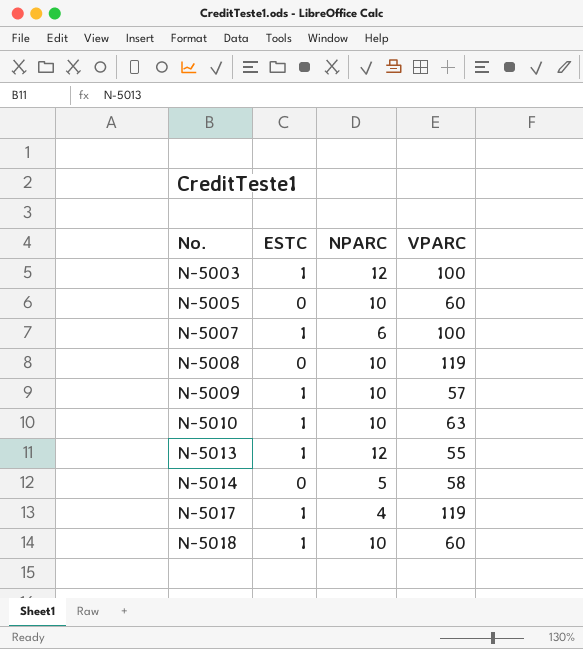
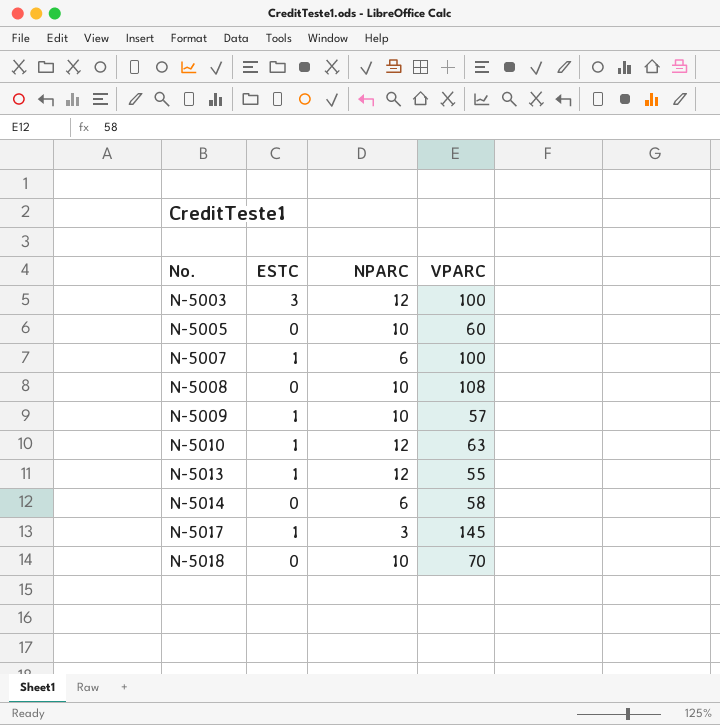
N-5003 | ESTC: 1 -> 3
N-5008 | VPARC: 119 -> 108
N-5010 | NPARC: 10 -> 12
N-5014 | NPARC: 5 -> 6
N-5017 | NPARC: 4 -> 3
N-5017 | VPARC: 119 -> 145
N-5018 | ESTC: 1 -> 0
N-5018 | VPARC: 60 -> 70

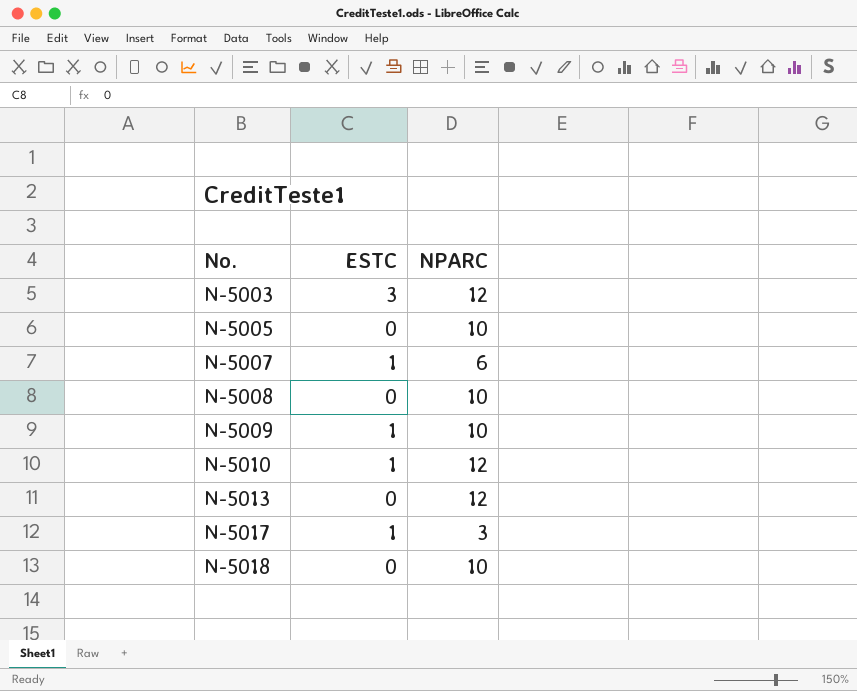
column VPARC | position: 4 -> none
row N-5014: 0 | 6 | 58 -> none
N-5013 | ESTC: 1 -> 0

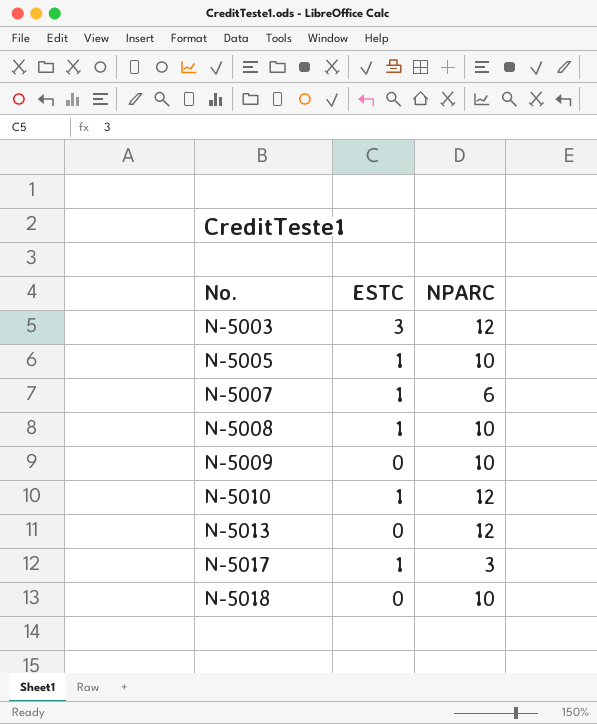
N-5005 | ESTC: 0 -> 1
N-5008 | ESTC: 0 -> 1
N-5009 | ESTC: 1 -> 0

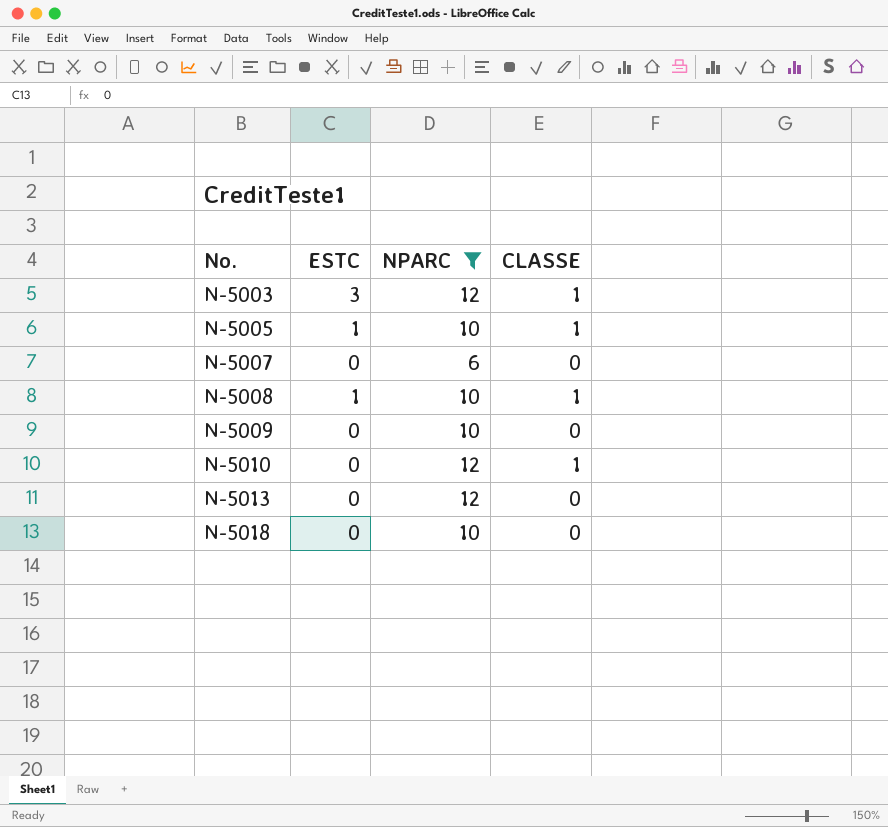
filter: none -> NPARC != 3
column CLASSE | position: none -> 4
N-5007 | ESTC: 1 -> 0
N-5010 | ESTC: 1 -> 0

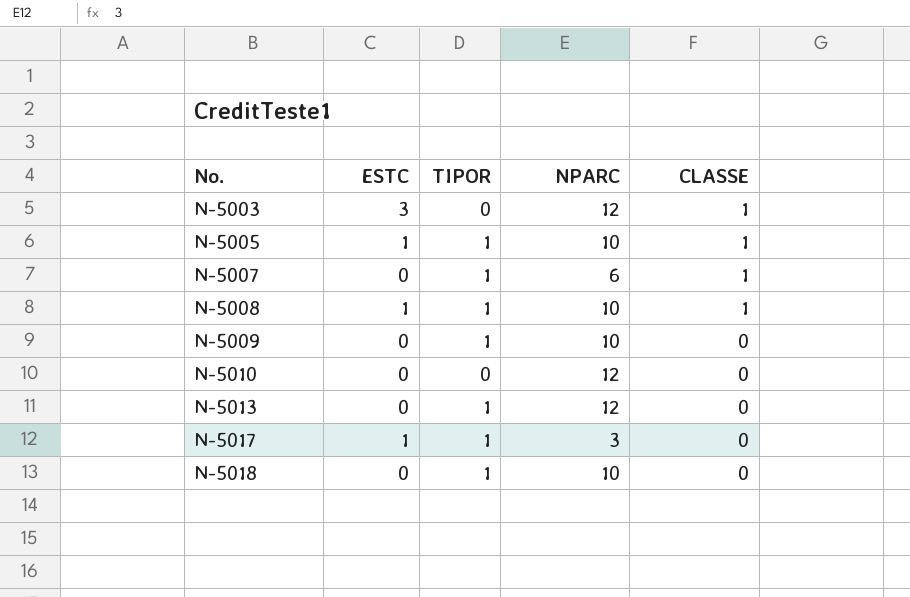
filter: NPARC != 3 -> none
column TIPOR | position: none -> 3
N-5007 | CLASSE: 0 -> 1
N-5010 | CLASSE: 1 -> 0

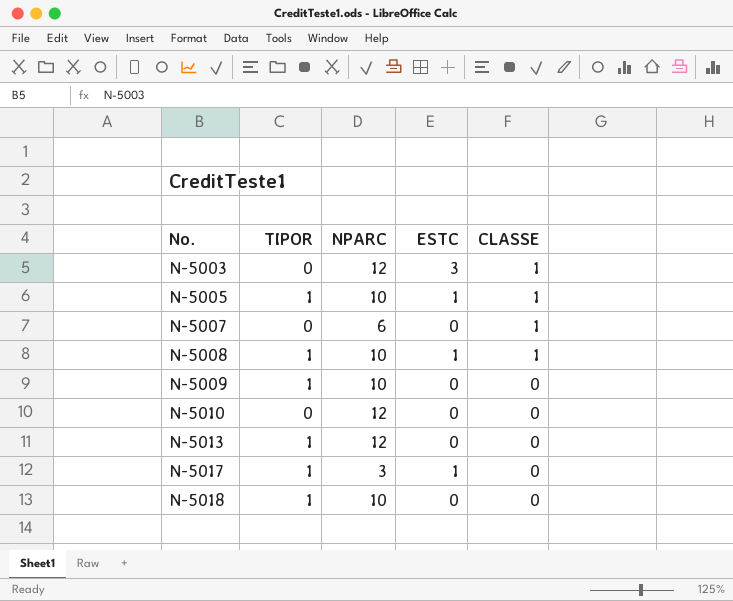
column ESTC | position: 2 -> 4
N-5007 | TIPOR: 1 -> 0

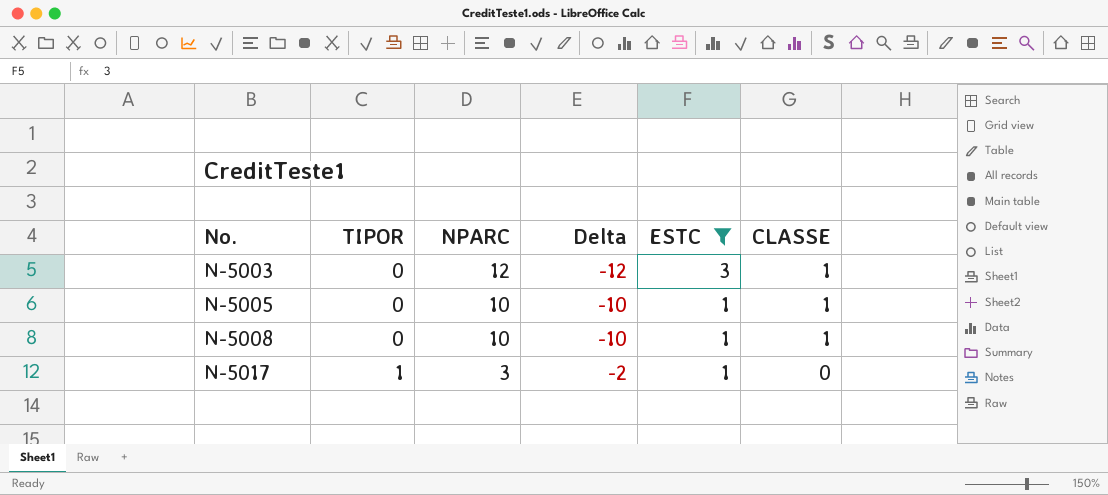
filter: none -> ESTC != 0
column Delta | formula: none -> [TIPOR] - [NPARC]
N-5005 | TIPOR: 1 -> 0
N-5008 | TIPOR: 1 -> 0

